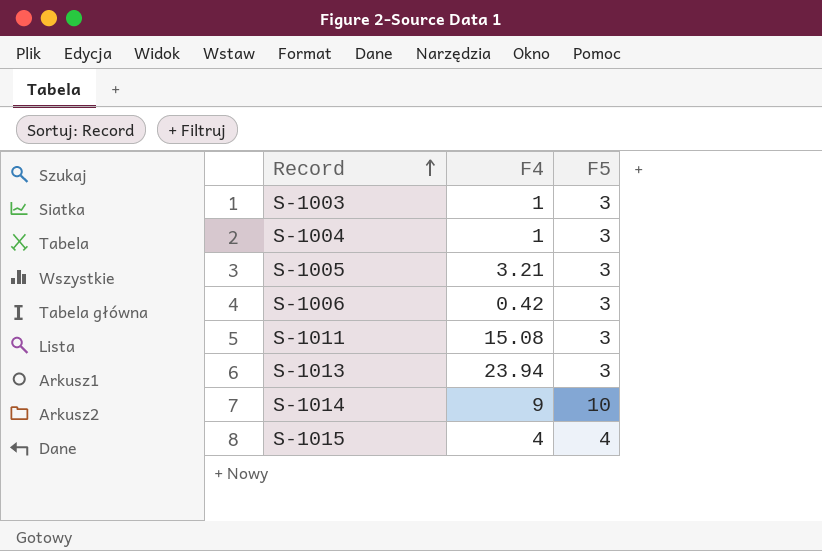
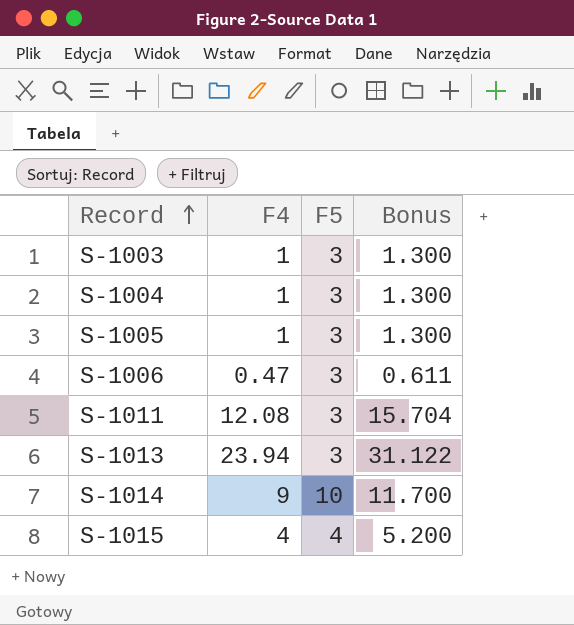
column Bonus | formula: none -> [F4] * 1.3
S-1005 | F4: 3.21 -> 1
S-1006 | F4: 0.42 -> 0.47
S-1011 | F4: 15.08 -> 12.08

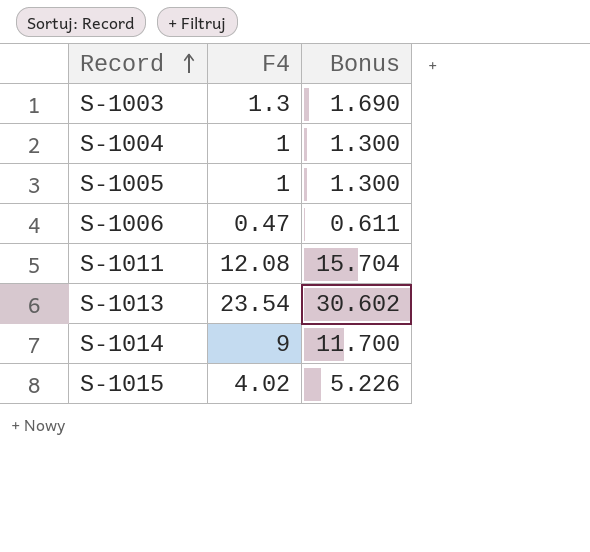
column F5 | position: 3 -> none
S-1003 | F4: 1 -> 1.3
S-1003 | Bonus: 1.300 -> 1.690
S-1013 | F4: 23.94 -> 23.54
S-1013 | Bonus: 31.122 -> 30.602
S-1015 | F4: 4 -> 4.02
S-1015 | Bonus: 5.200 -> 5.226

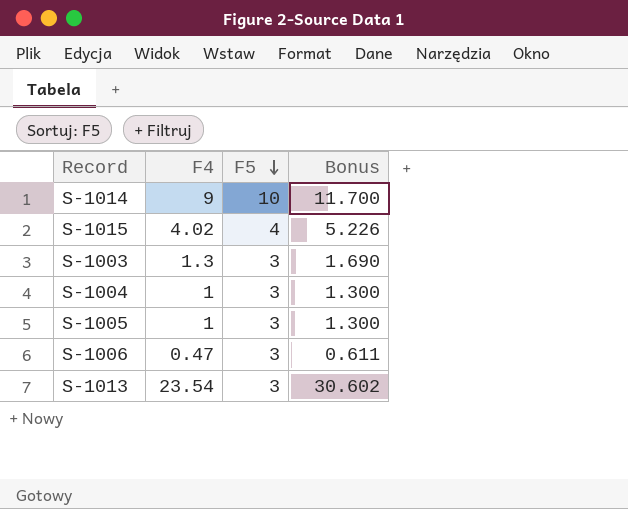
row order: Record ascending -> F5 descending
column F5 | position: none -> 3
row S-1011: 12.08 | 15.704 -> none

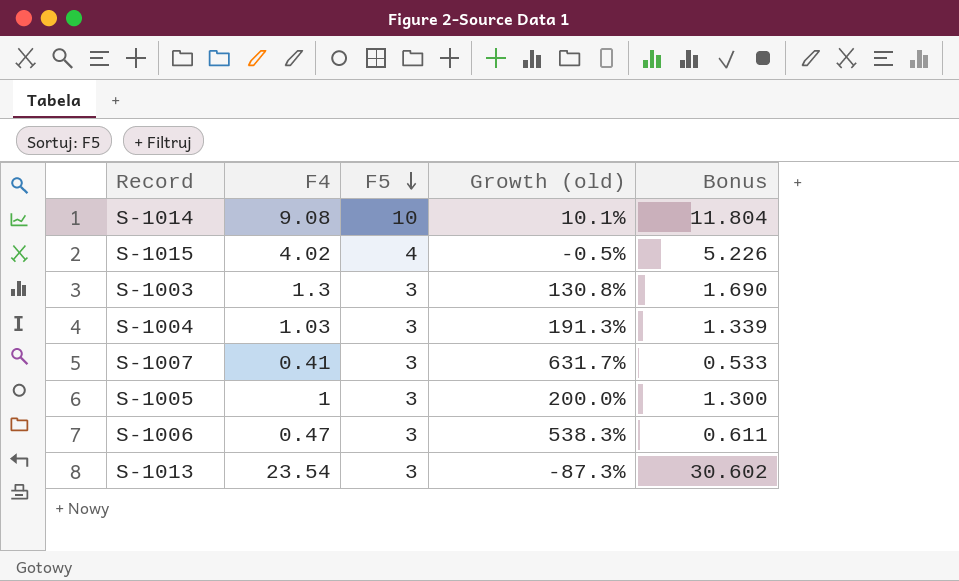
column Growth (old) | formula: none -> ([F5] - [F4]) / [F4]
S-1014 | F4: 9 -> 9.08
S-1014 | Bonus: 11.700 -> 11.804
S-1004 | F4: 1 -> 1.03
S-1004 | Bonus: 1.300 -> 1.339
row S-1007: none -> 0.41 | 3 | 631.7% | 0.533

